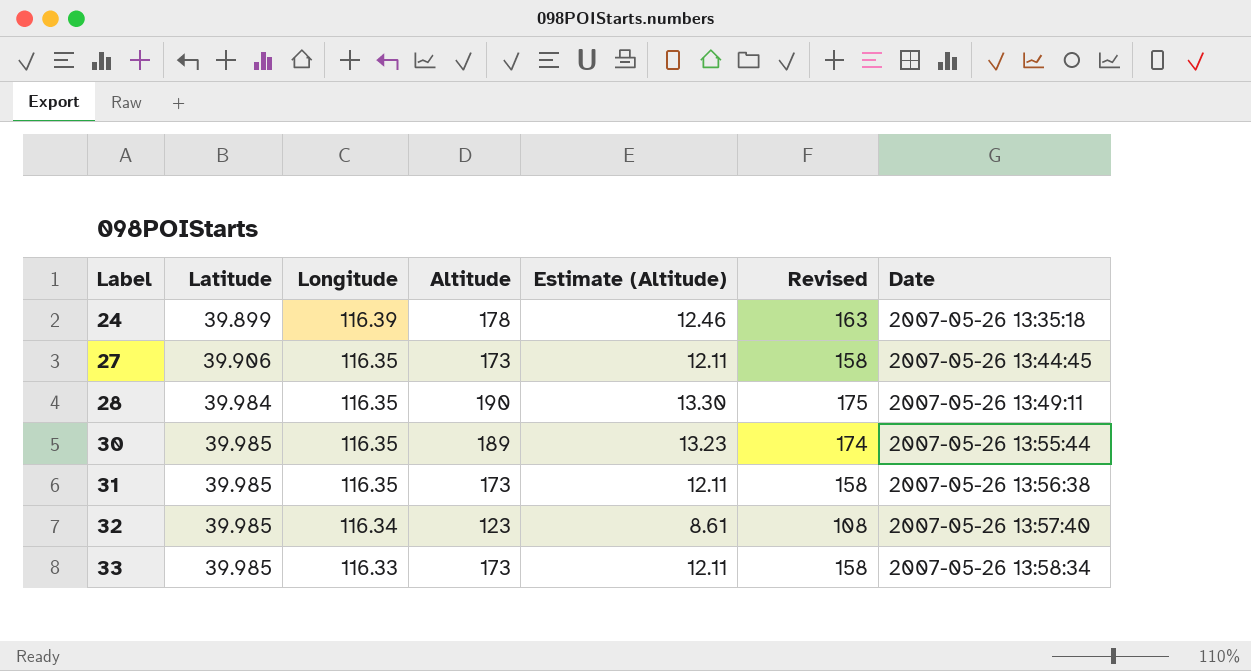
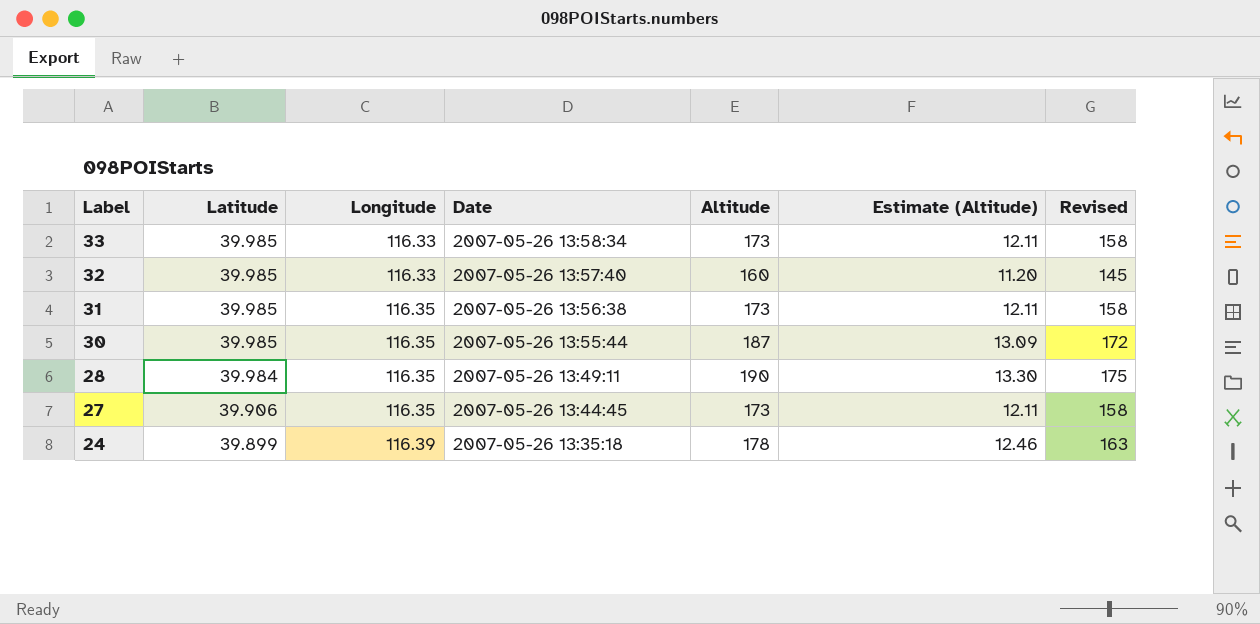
row order: Label ascending -> Label descending
column Date | position: 7 -> 4
32 | Longitude: 116.34 -> 116.33
32 | Altitude: 123 -> 160
32 | Estimate (Altitude): 8.61 -> 11.20
32 | Revised: 108 -> 145
30 | Altitude: 189 -> 187
30 | Estimate (Altitude): 13.23 -> 13.09
30 | Revised: 174 -> 172

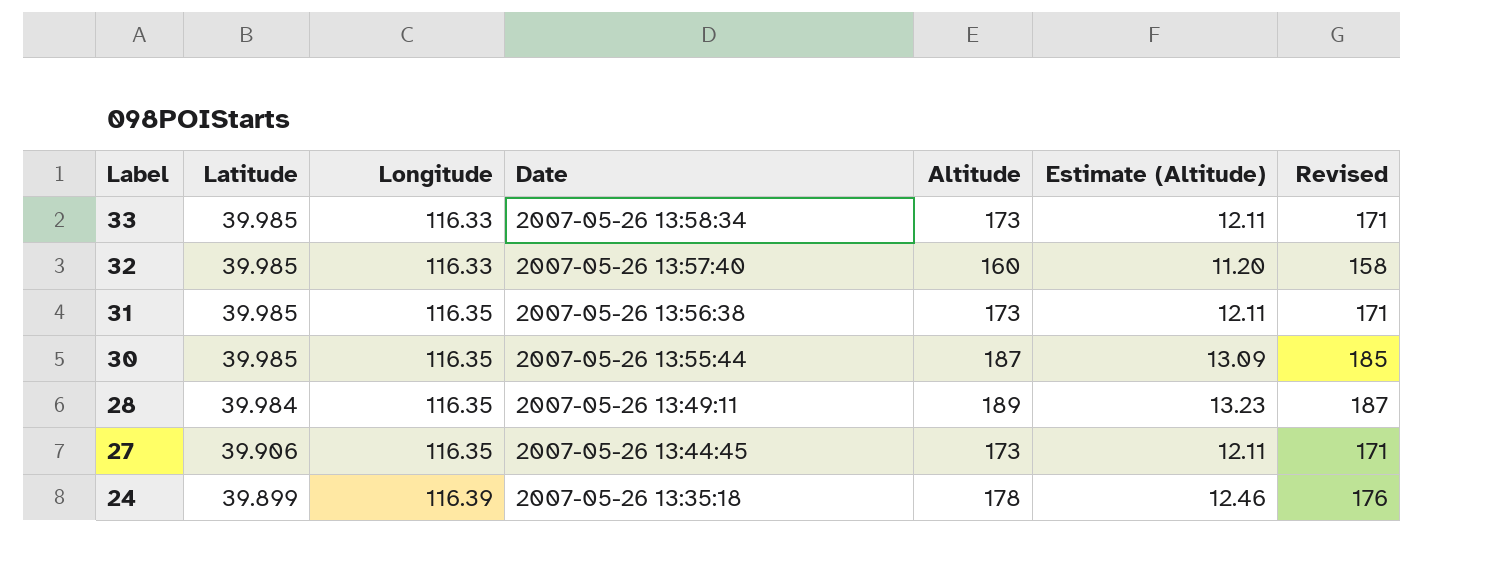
column Revised | formula: [Altitude] - 15 -> [Altitude] - 2
28 | Altitude: 190 -> 189
28 | Estimate (Altitude): 13.30 -> 13.23

